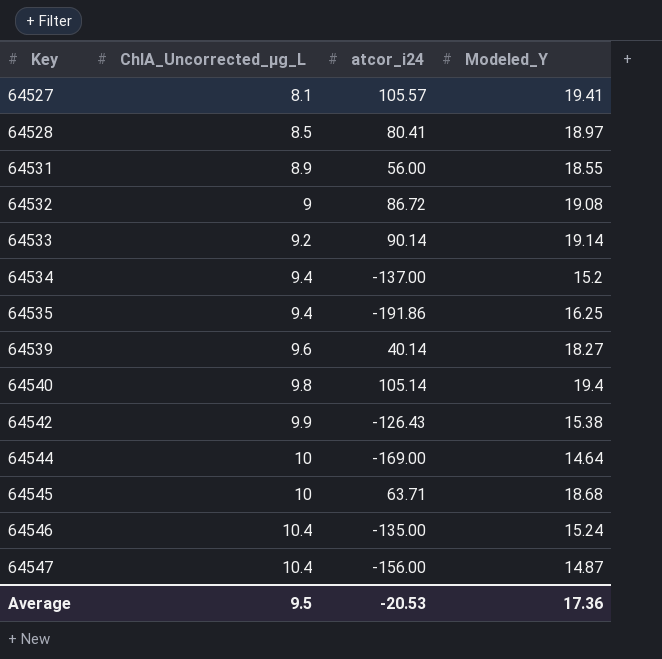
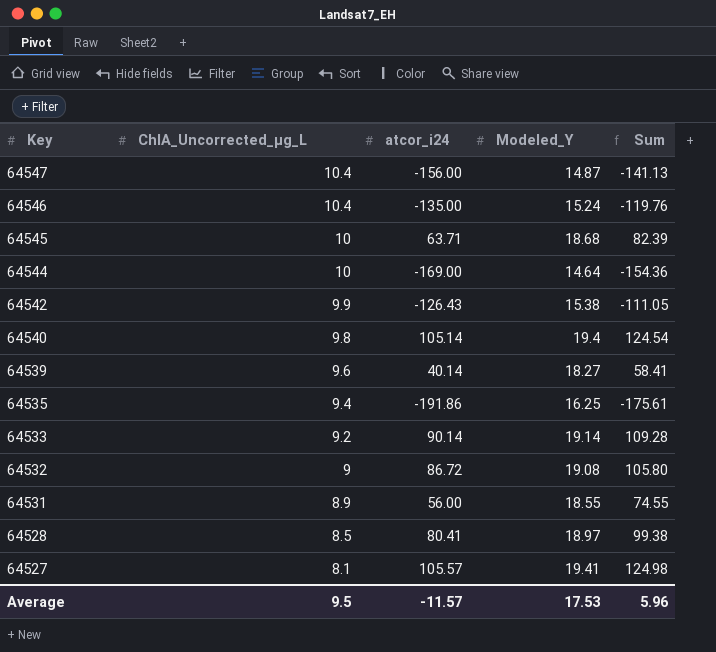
row order: Key ascending -> Key descending
column Sum | formula: none -> [atcor_i24] + [Modeled_Y]
row 64534: 9.4 | -137.00 | 15.2 -> none
Average | atcor_i24: -20.53 -> -11.57
Average | Modeled_Y: 17.36 -> 17.53

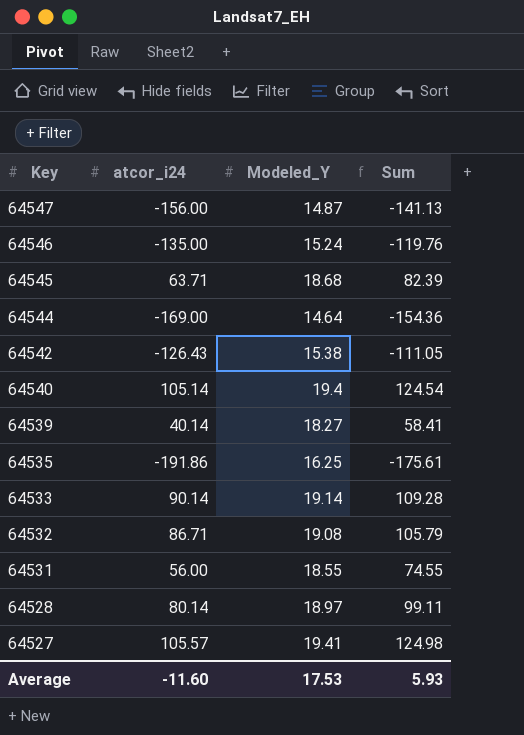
column ChlA_Uncorrected_µg_L | position: 2 -> none
64532 | atcor_i24: 86.72 -> 86.71
64532 | Sum: 105.80 -> 105.79
64528 | atcor_i24: 80.41 -> 80.14
64528 | Sum: 99.38 -> 99.11
Average | atcor_i24: -11.57 -> -11.60
Average | Sum: 5.96 -> 5.93

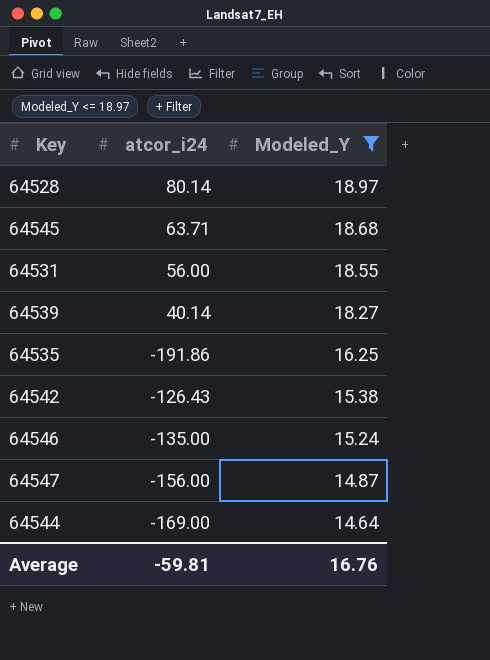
filter: none -> Modeled_Y <= 18.97
row order: Key descending -> Modeled_Y descending
column Sum | formula: [atcor_i24] + [Modeled_Y] -> none
Average | atcor_i24: -11.60 -> -59.81
Average | Modeled_Y: 17.53 -> 16.76

